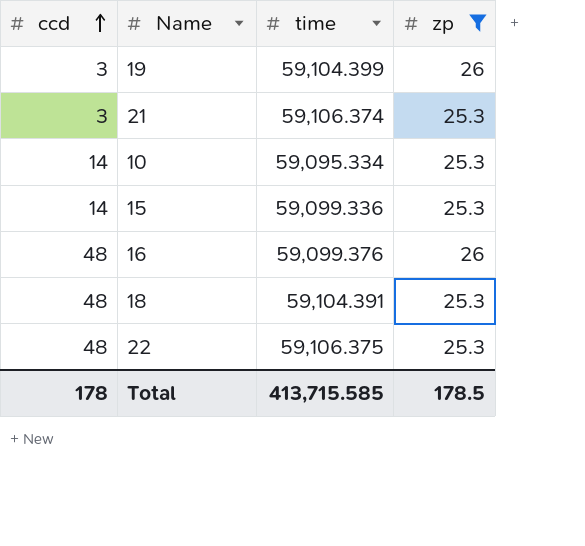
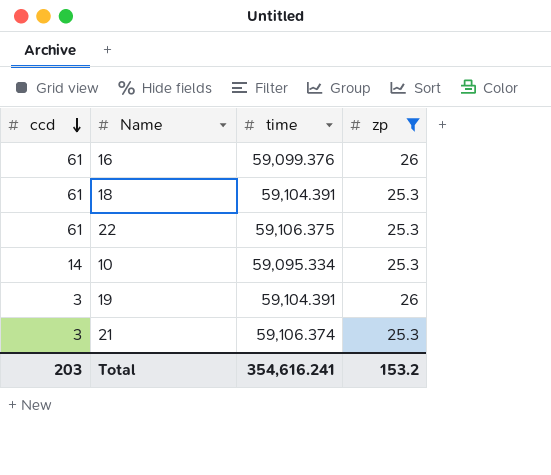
row order: ccd ascending -> ccd descending
row 15: 14 | 59,099.336 | 25.3 -> none
16 | ccd: 48 -> 61
18 | ccd: 48 -> 61
22 | ccd: 48 -> 61
19 | time: 59,104.399 -> 59,104.391
Total | ccd: 178 -> 203
Total | time: 413,715.585 -> 354,616.241
Total | zp: 178.5 -> 153.2

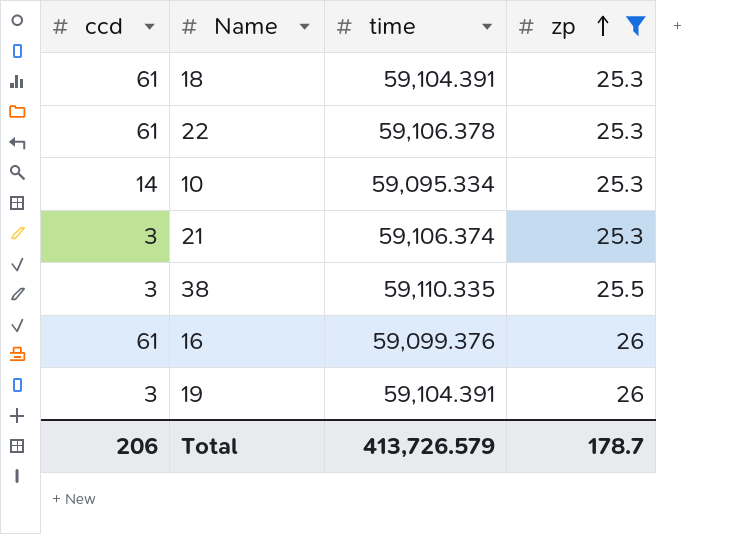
row order: ccd descending -> zp ascending
22 | time: 59,106.375 -> 59,106.378
row 38: none -> 3 | 59,110.335 | 25.5
Total | ccd: 203 -> 206
Total | time: 354,616.241 -> 413,726.579
Total | zp: 153.2 -> 178.7

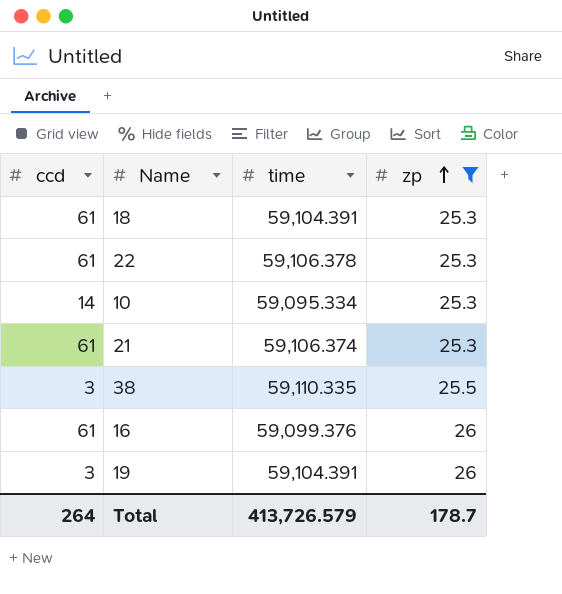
21 | ccd: 3 -> 61
Total | ccd: 206 -> 264

